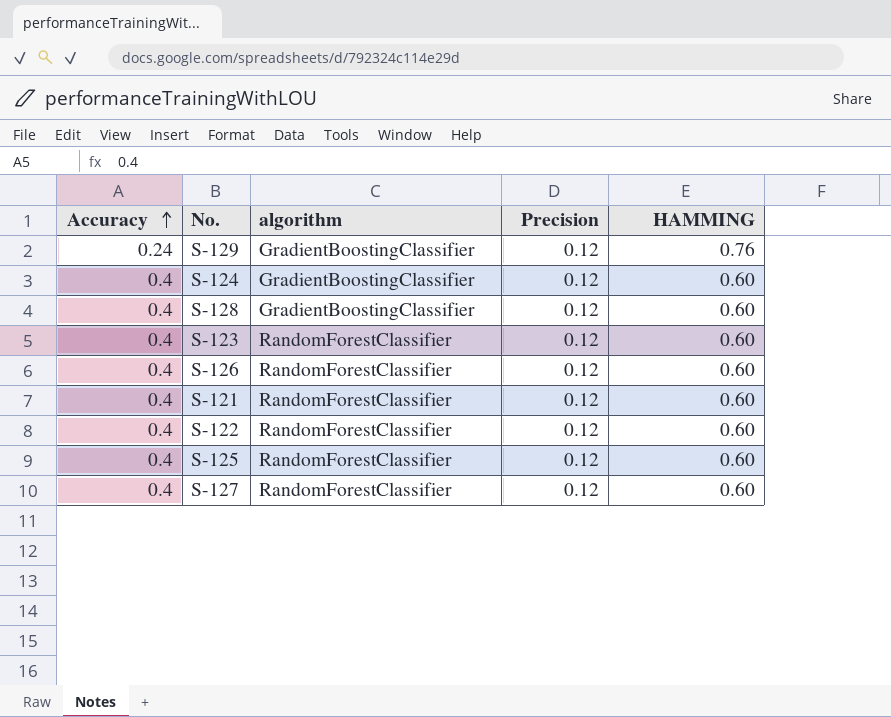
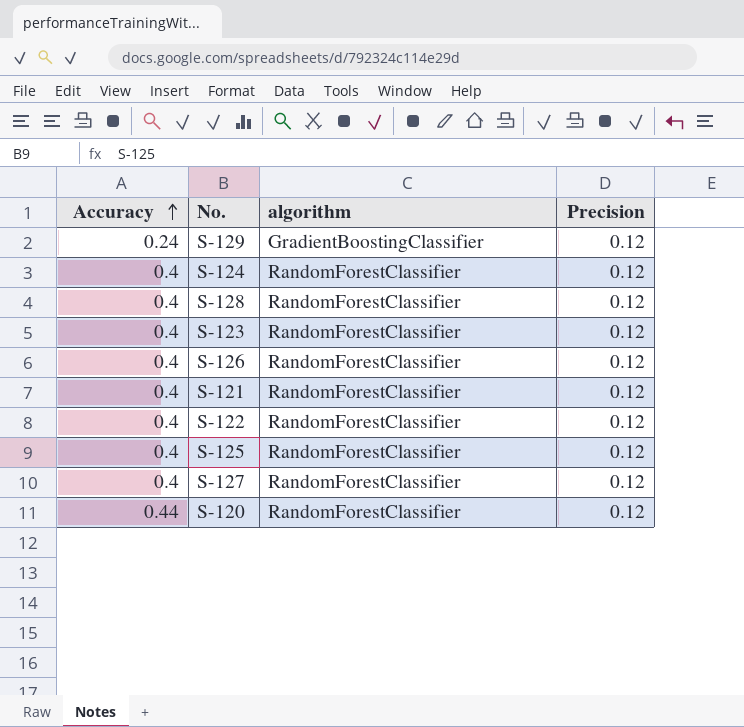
column HAMMING | position: 5 -> none
S-124 | algorithm: GradientBoostingClassifier -> RandomForestClassifier
S-128 | algorithm: GradientBoostingClassifier -> RandomForestClassifier
row S-120: none -> 0.44 | RandomForestClassifier | 0.12

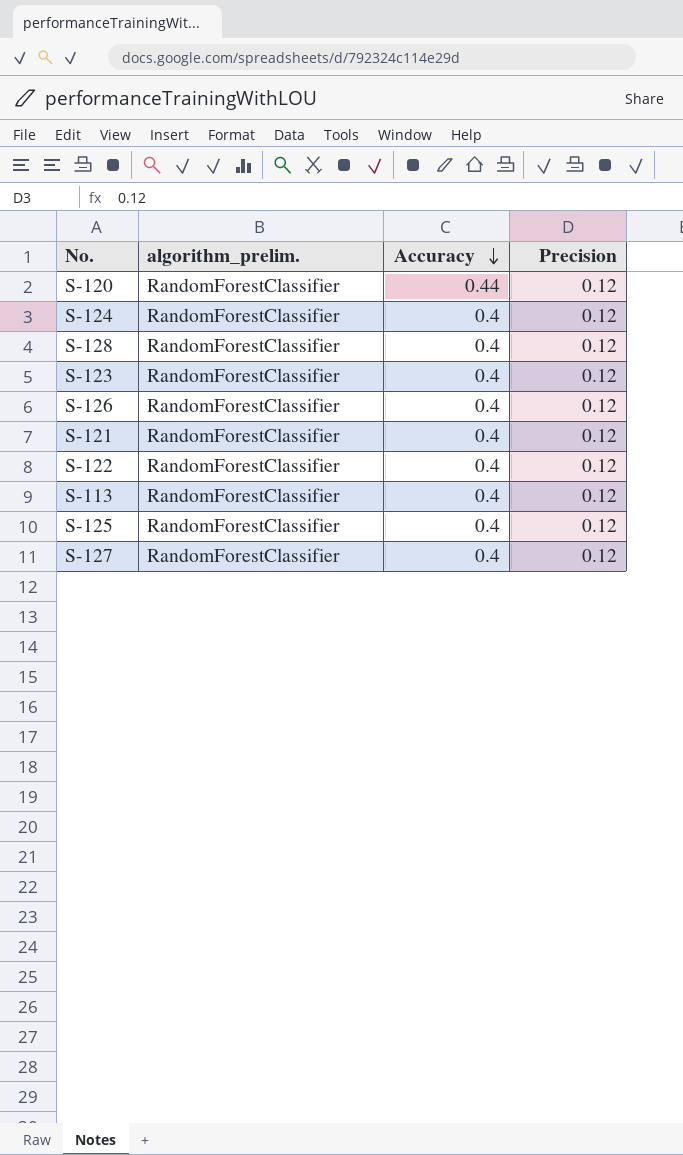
row order: Accuracy ascending -> Accuracy descending
column name: algorithm -> algorithm_prelim.
column Accuracy | position: 1 -> 3
row S-129: 0.24 | GradientBoostingClassifier | 0.12 -> none
row S-113: none -> RandomForestClassifier | 0.4 | 0.12

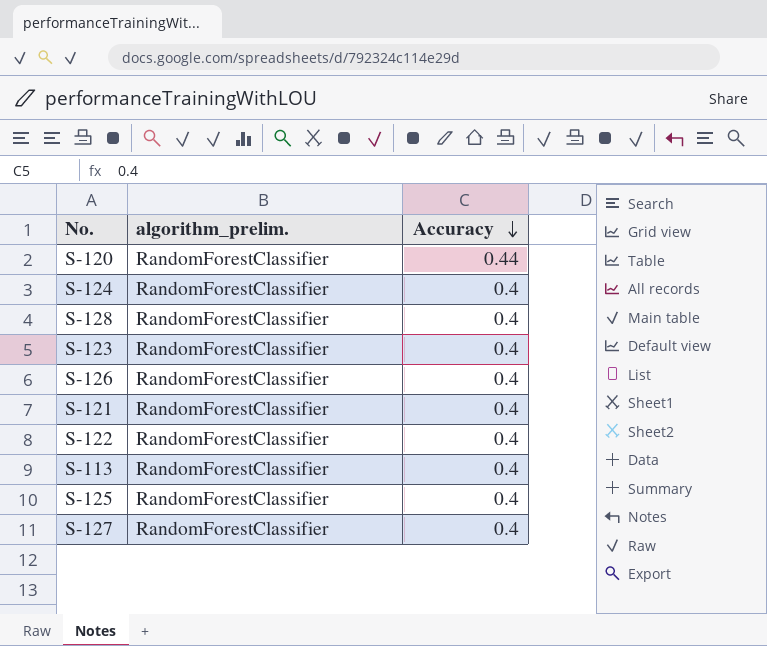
column Precision | position: 4 -> none

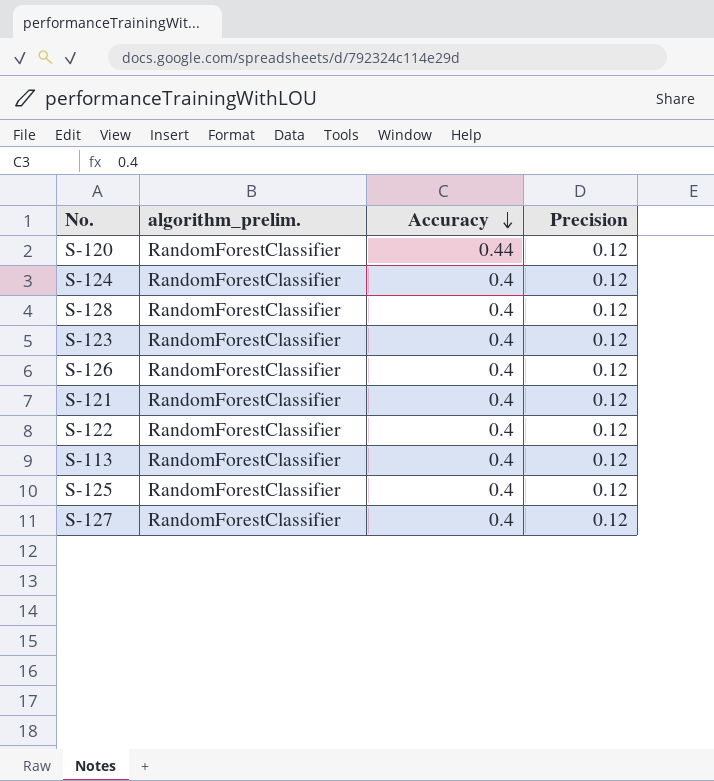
column Precision | position: none -> 4

